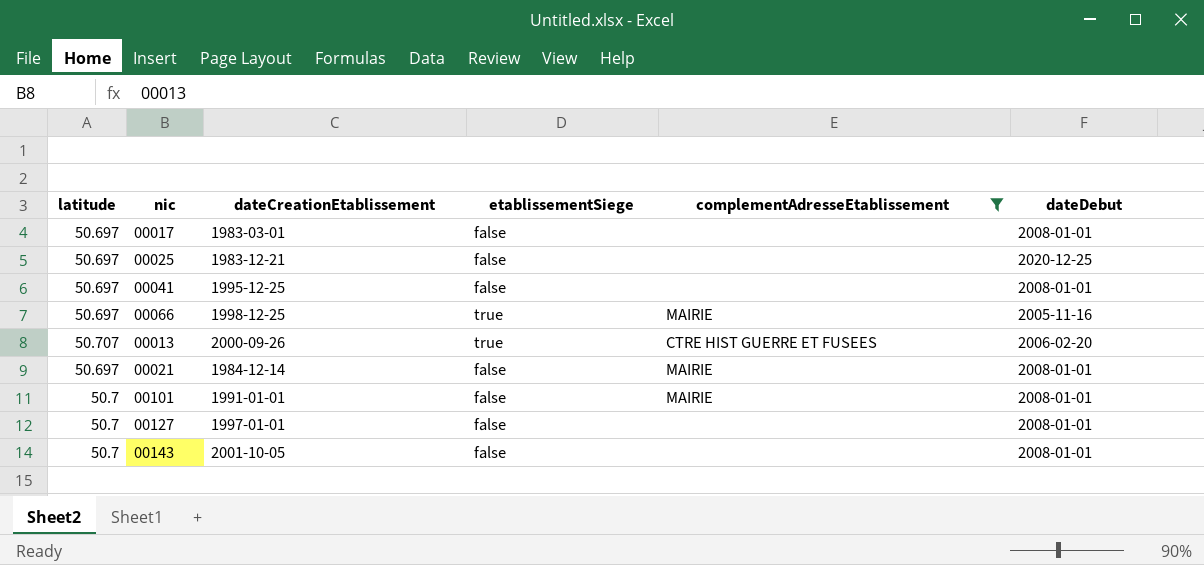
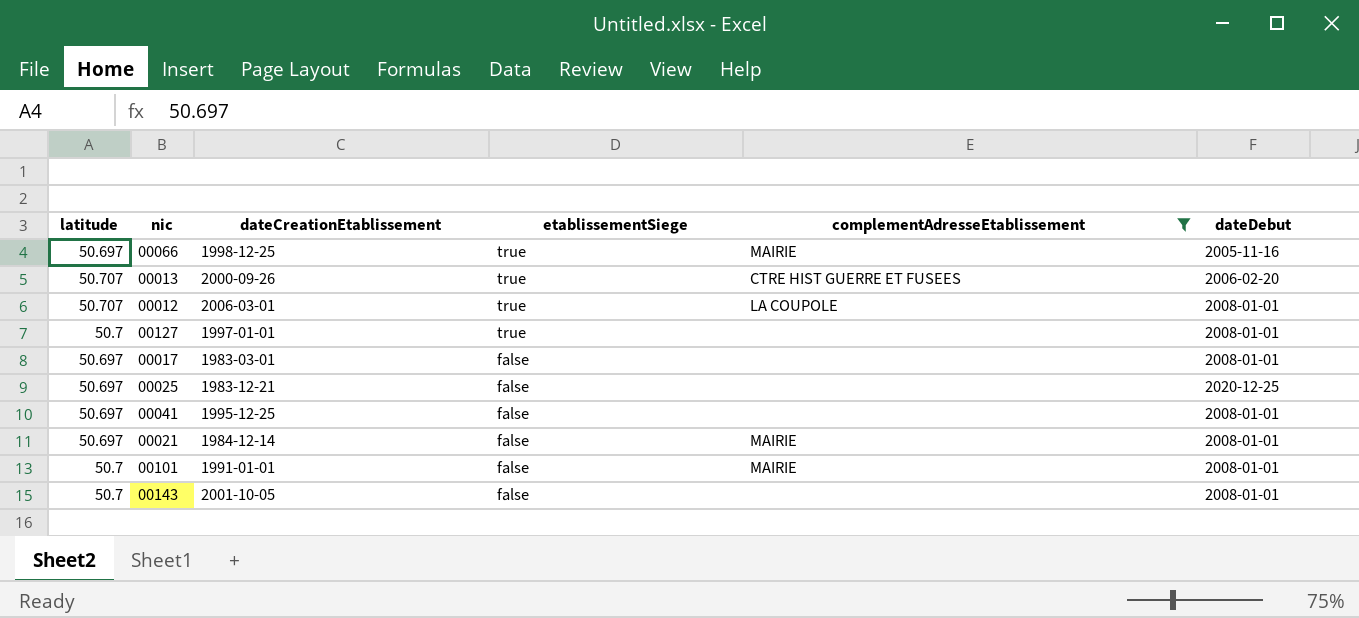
row order: none -> etablissementSiege descending
row 00012: none -> 50.707 | 2006-03-01 | true | LA COUPOLE | 2008-01-01
00127 | etablissementSiege: false -> true

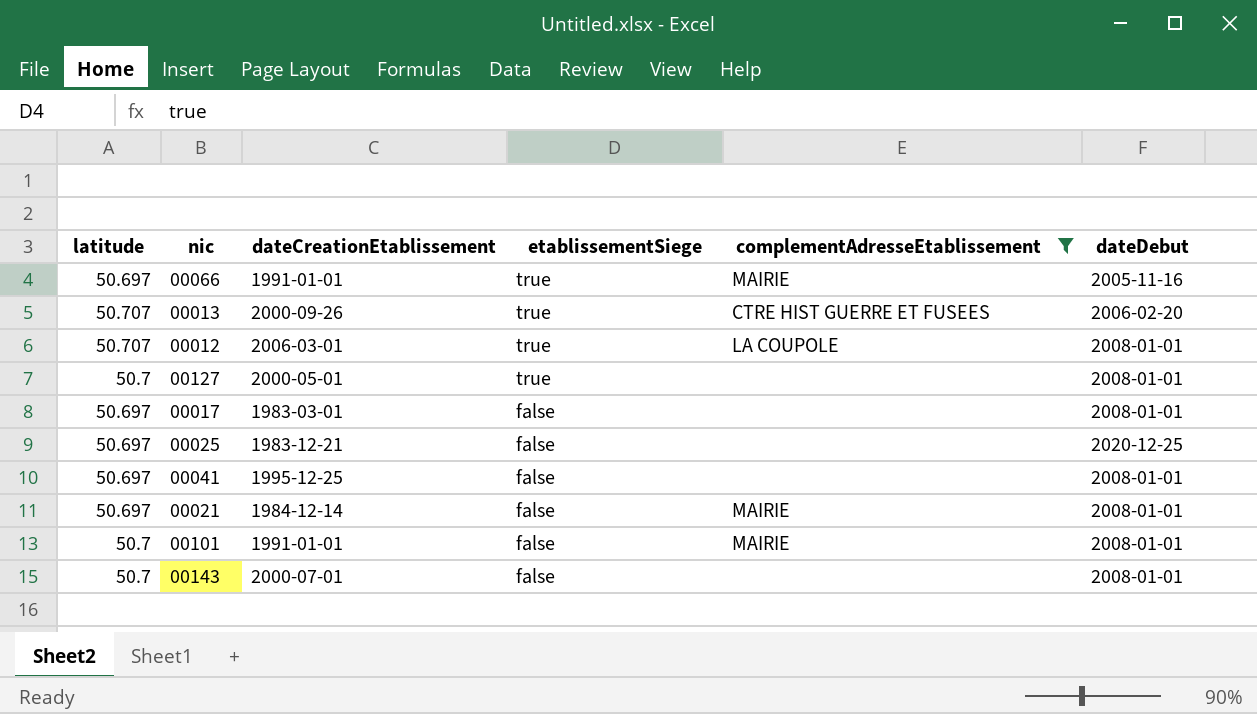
00066 | dateCreationEtablissement: 1998-12-25 -> 1991-01-01
00127 | dateCreationEtablissement: 1997-01-01 -> 2000-05-01
00143 | dateCreationEtablissement: 2001-10-05 -> 2000-07-01

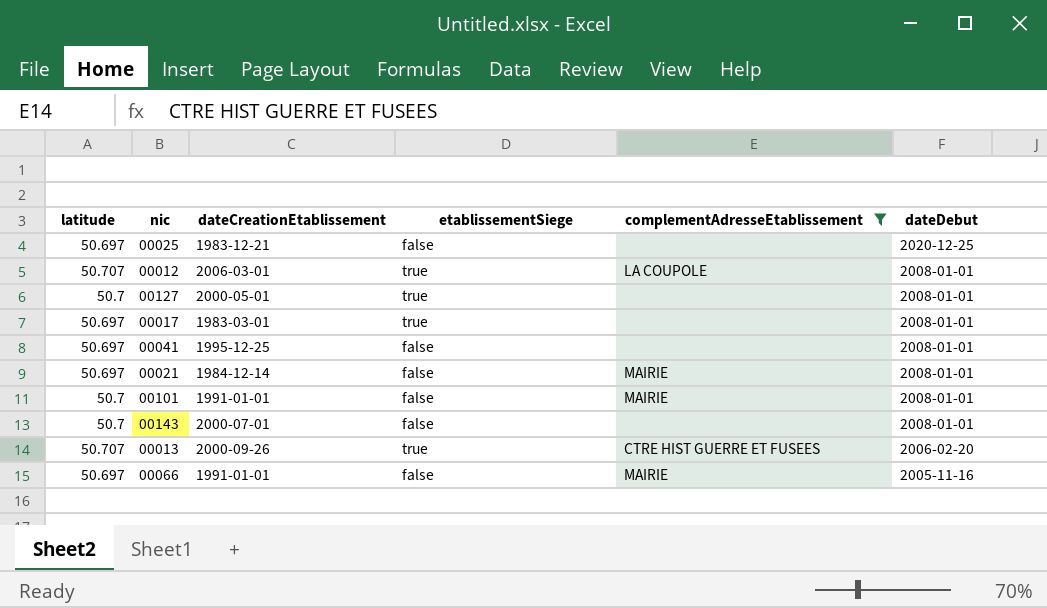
row order: etablissementSiege descending -> dateDebut descending
00017 | etablissementSiege: false -> true
00066 | etablissementSiege: true -> false

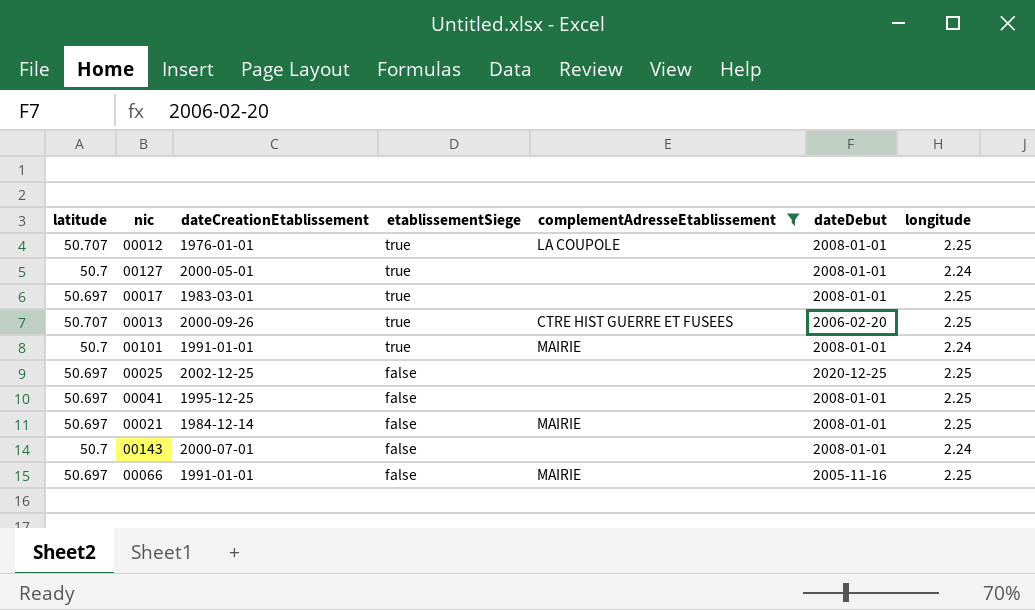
row order: dateDebut descending -> etablissementSiege descending
column longitude | position: none -> 7
00012 | dateCreationEtablissement: 2006-03-01 -> 1976-01-01
00101 | etablissementSiege: false -> true
00025 | dateCreationEtablissement: 1983-12-21 -> 2002-12-25

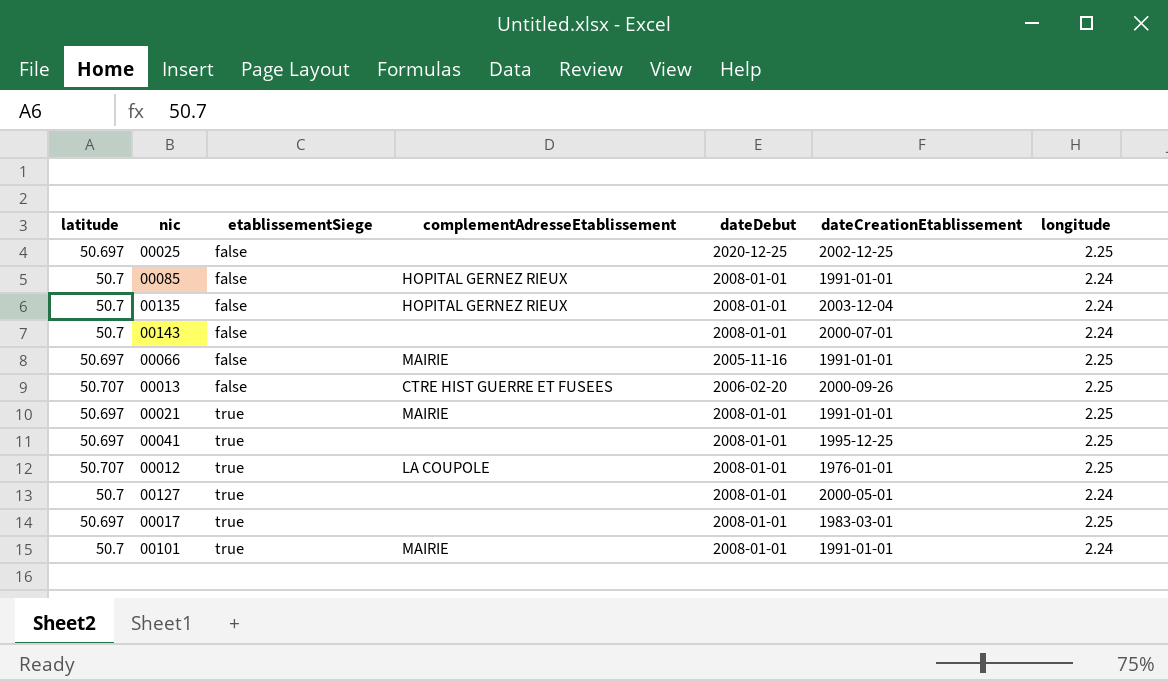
filter: complementAdresseEtablissement != HOPITAL GERNEZ RIEUX -> none
row order: etablissementSiege descending -> etablissementSiege ascending
column dateCreationEtablissement | position: 3 -> 6
00013 | etablissementSiege: true -> false
00021 | etablissementSiege: false -> true
00021 | dateCreationEtablissement: 1984-12-14 -> 1991-01-01
00041 | etablissementSiege: false -> true

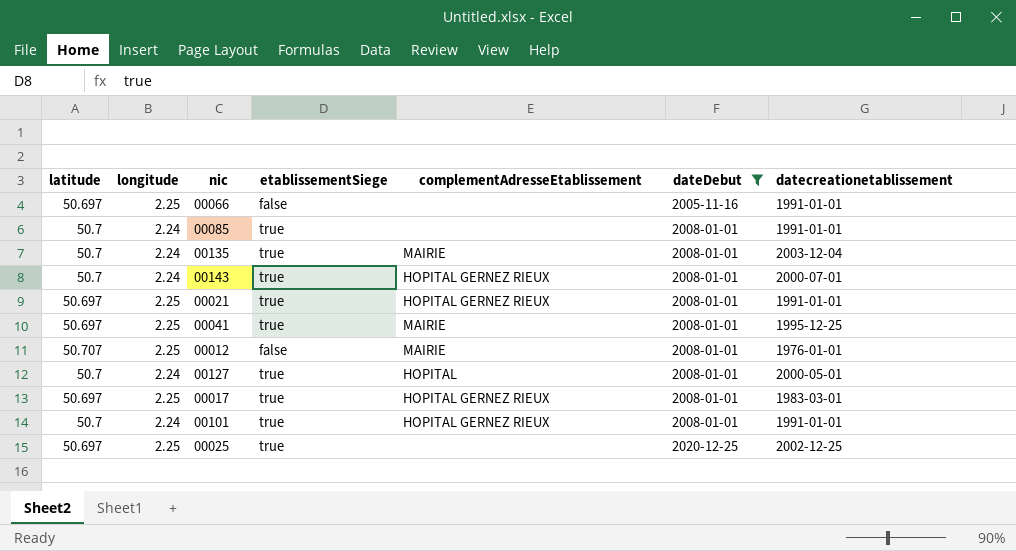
filter: none -> dateDebut != 2006-02-20
row order: etablissementSiege ascending -> dateDebut ascending
column longitude | position: 7 -> 2
column name: dateCreationEtablissement -> datecreationetablissement
00066 | complementAdresseEtablissement: MAIRIE -> none
00085 | etablissementSiege: false -> true
00085 | complementAdresseEtablissement: HOPITAL GERNEZ RIEUX -> none
00135 | etablissementSiege: false -> true
00135 | complementAdresseEtablissement: HOPITAL GERNEZ RIEUX -> MAIRIE
00143 | etablissementSiege: false -> true
00143 | complementAdresseEtablissement: none -> HOPITAL GERNEZ RIEUX
00021 | complementAdresseEtablissement: MAIRIE -> HOPITAL GERNEZ RIEUX
00041 | complementAdresseEtablissement: none -> MAIRIE
00012 | etablissementSiege: true -> false
00012 | complementAdresseEtablissement: LA COUPOLE -> MAIRIE
00127 | complementAdresseEtablissement: none -> HOPITAL
00017 | complementAdresseEtablissement: none -> HOPITAL GERNEZ RIEUX
00101 | complementAdresseEtablissement: MAIRIE -> HOPITAL GERNEZ RIEUX
00025 | etablissementSiege: false -> true

